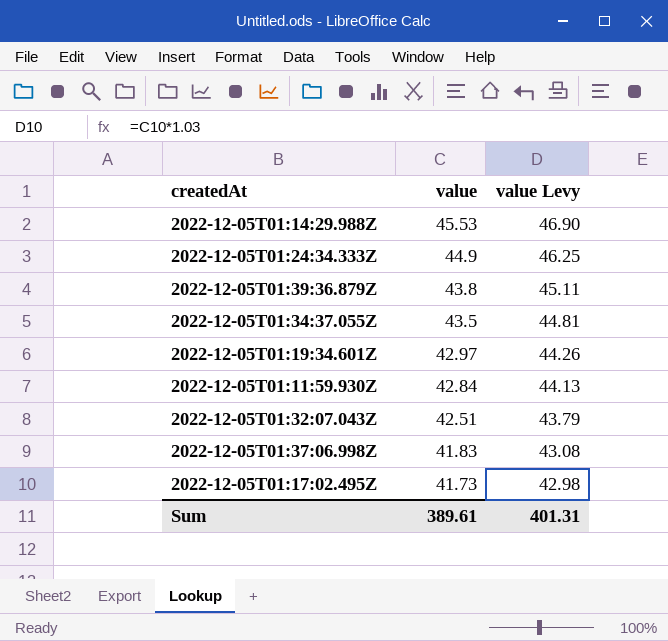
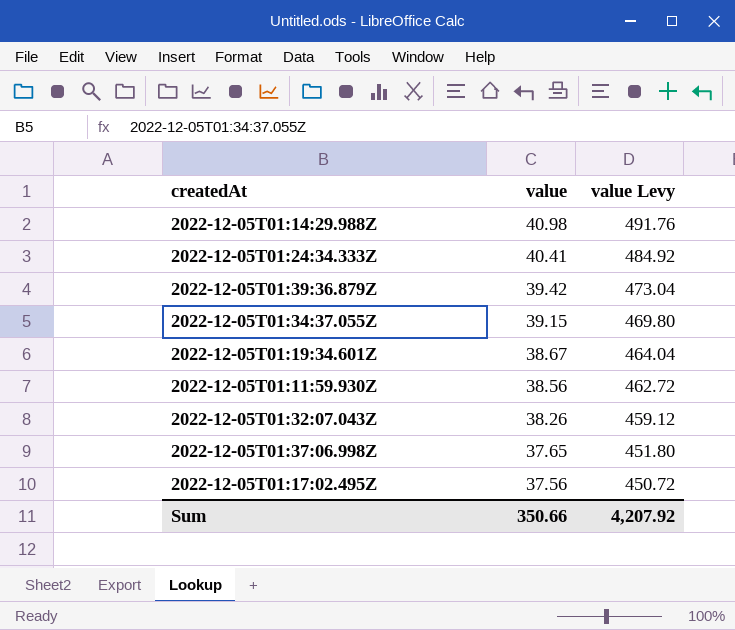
column value Levy | formula: [value] * 1.03 -> [value] * 12
2022-12-05T01:14:29.988Z | value: 45.53 -> 40.98
2022-12-05T01:24:34.333Z | value: 44.9 -> 40.41
2022-12-05T01:39:36.879Z | value: 43.8 -> 39.42
2022-12-05T01:34:37.055Z | value: 43.5 -> 39.15
2022-12-05T01:19:34.601Z | value: 42.97 -> 38.67
2022-12-05T01:11:59.930Z | value: 42.84 -> 38.56
2022-12-05T01:32:07.043Z | value: 42.51 -> 38.26
2022-12-05T01:37:06.998Z | value: 41.83 -> 37.65
2022-12-05T01:17:02.495Z | value: 41.73 -> 37.56
Sum | value: 389.61 -> 350.66
Sum | value Levy: 401.31 -> 4,207.92

